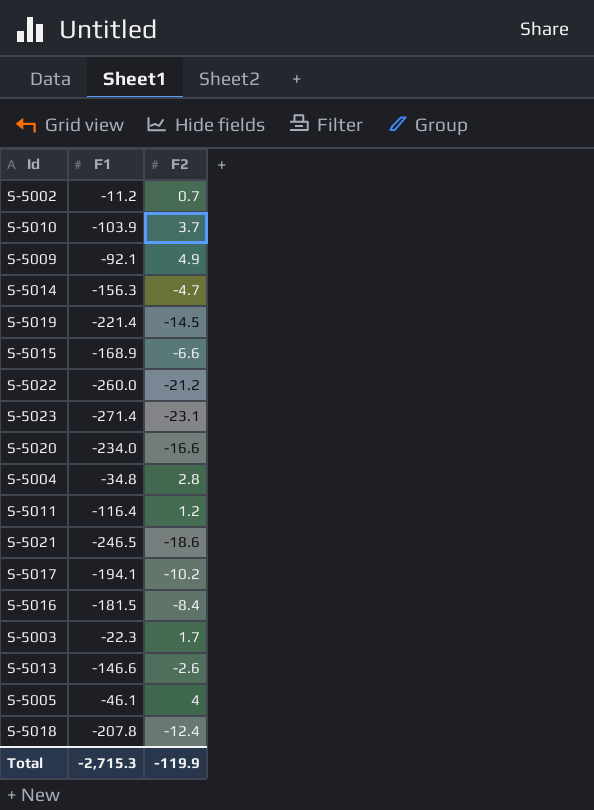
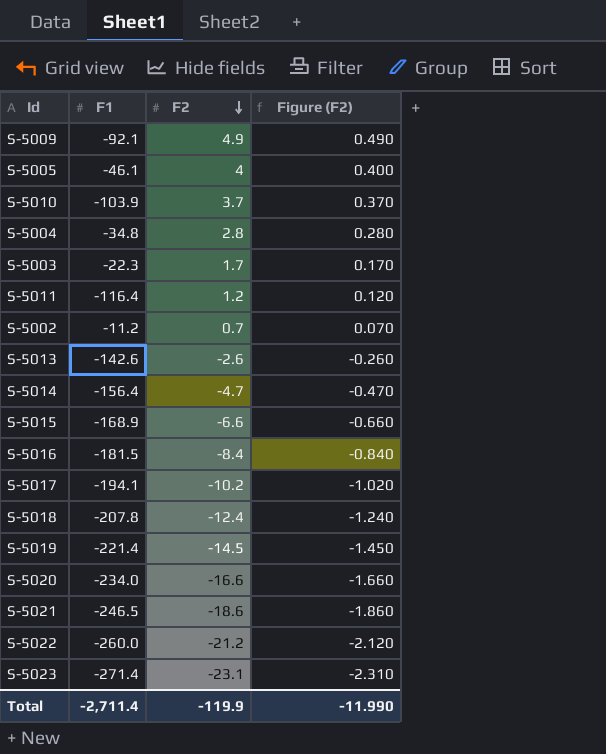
row order: none -> F2 descending
column Figure (F2) | formula: none -> [F2] * 0.1
S-5013 | F1: -146.6 -> -142.6
S-5014 | F1: -156.3 -> -156.4
Total | F1: -2,715.3 -> -2,711.4

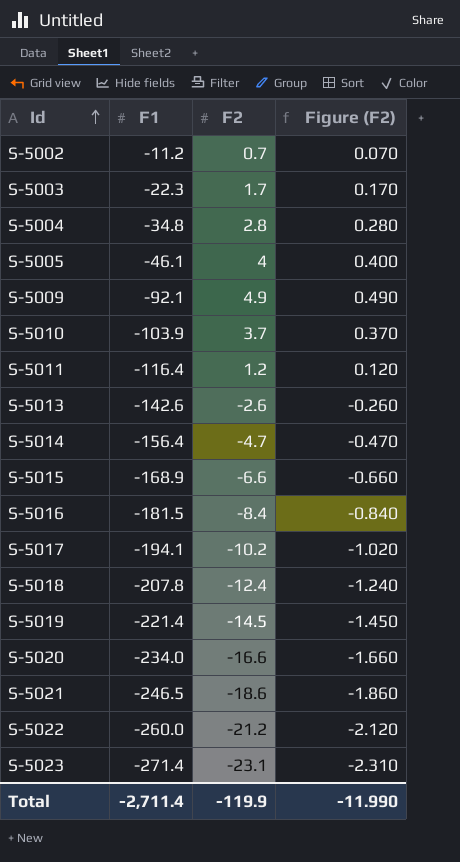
row order: F2 descending -> Id ascending

